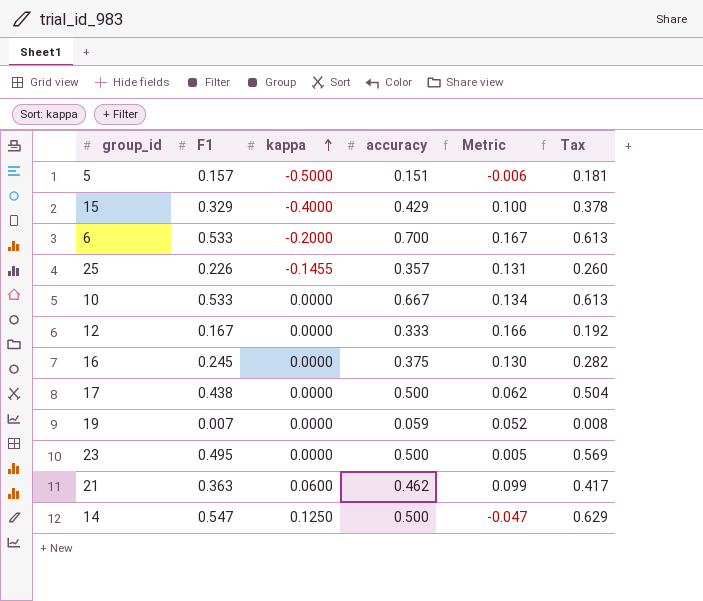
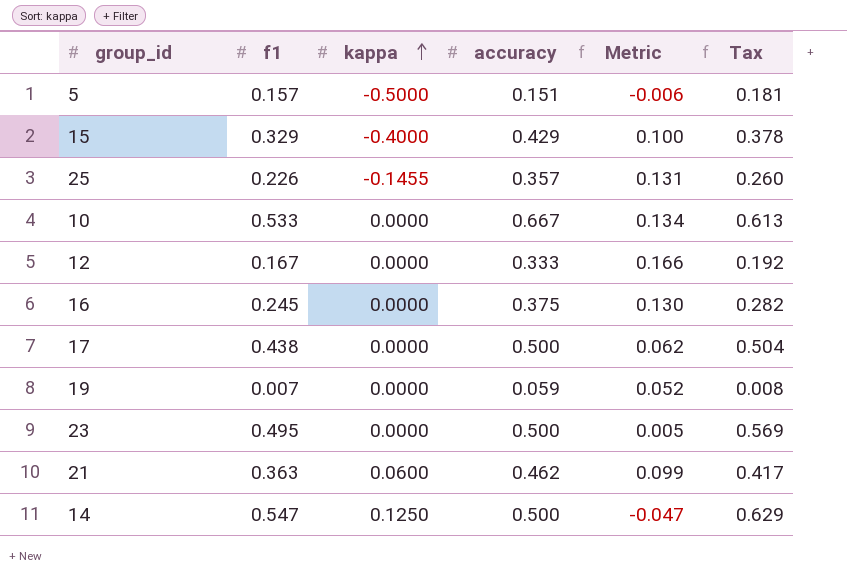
column name: F1 -> f1
row 6: 0.533 | -0.2000 | 0.700 | 0.167 | 0.613 -> none

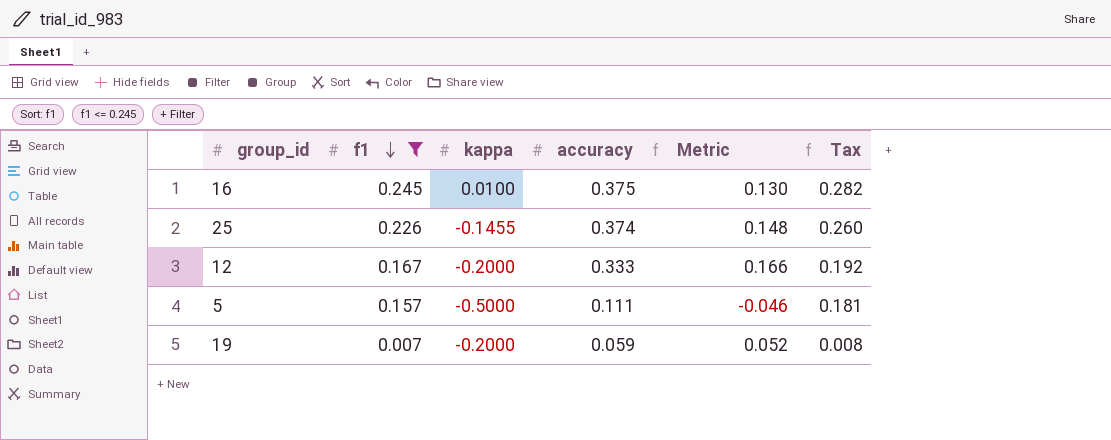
filter: none -> f1 <= 0.245
row order: kappa ascending -> f1 descending
16 | kappa: 0.0000 -> 0.0100
25 | accuracy: 0.357 -> 0.374
25 | Metric: 0.131 -> 0.148
12 | kappa: 0.0000 -> -0.2000
5 | accuracy: 0.151 -> 0.111
5 | Metric: -0.006 -> -0.046
19 | kappa: 0.0000 -> -0.2000

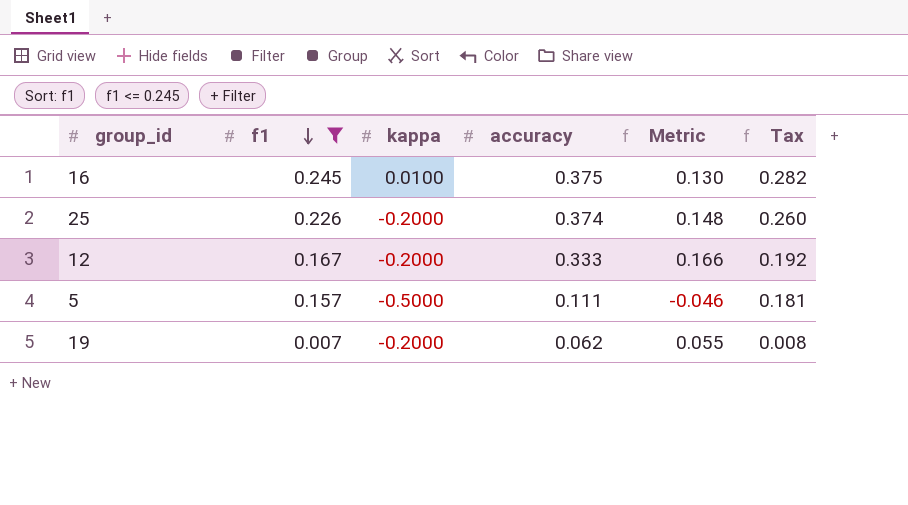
25 | kappa: -0.1455 -> -0.2000
19 | accuracy: 0.059 -> 0.062
19 | Metric: 0.052 -> 0.055

